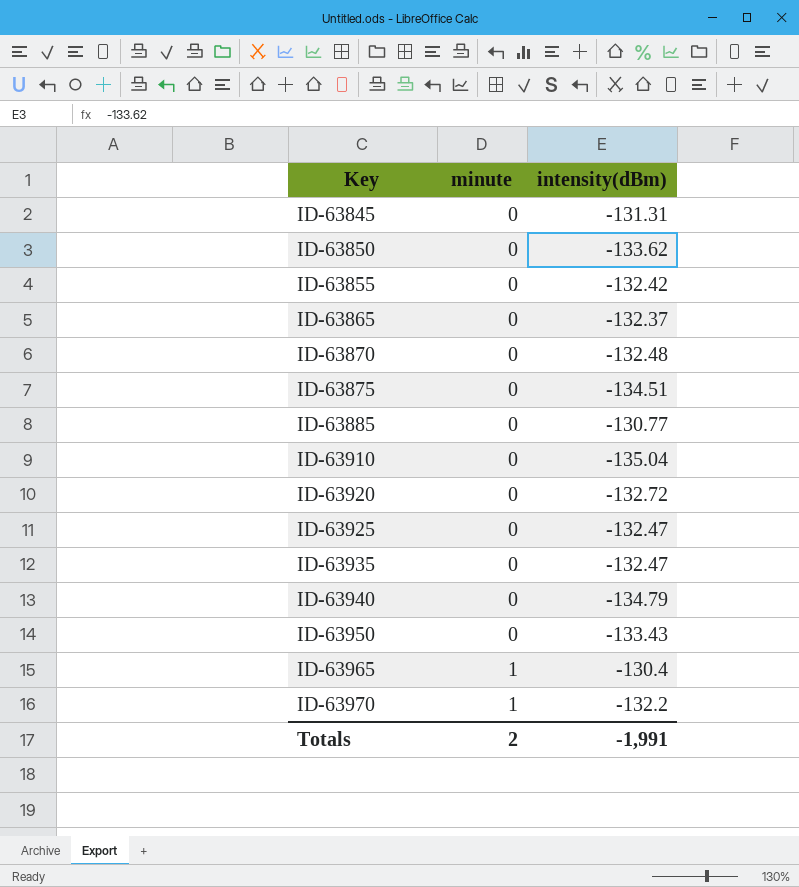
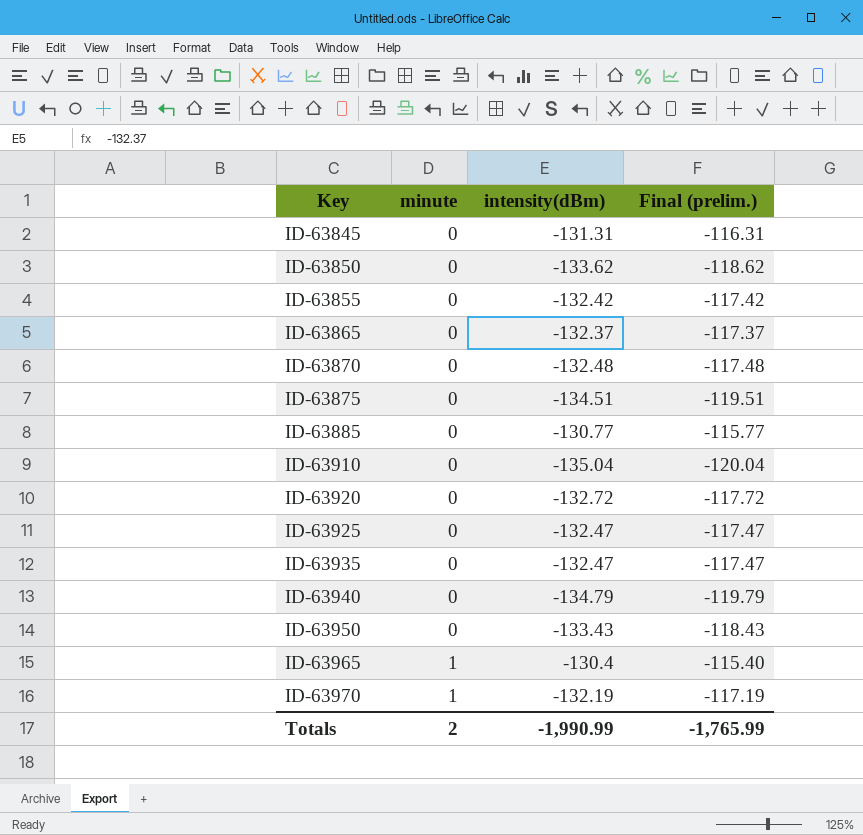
column Final (prelim.) | formula: none -> [intensity(dBm)] + 15
ID-63970 | intensity(dBm): -132.2 -> -132.19
Totals | intensity(dBm): -1,991 -> -1,990.99

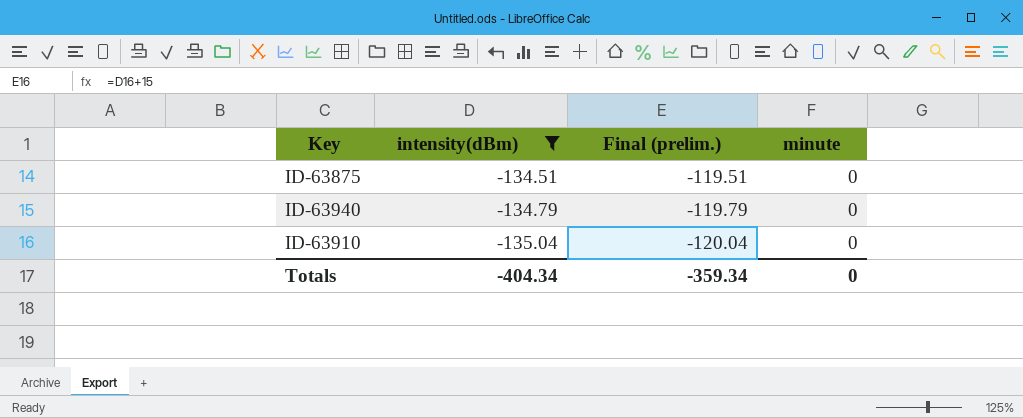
filter: none -> intensity(dBm) <= -134.51
row order: Key ascending -> intensity(dBm) descending
column minute | position: 2 -> 4
Totals | intensity(dBm): -1,990.99 -> -404.34
Totals | Final (prelim.): -1,765.99 -> -359.34
Totals | minute: 2 -> 0

